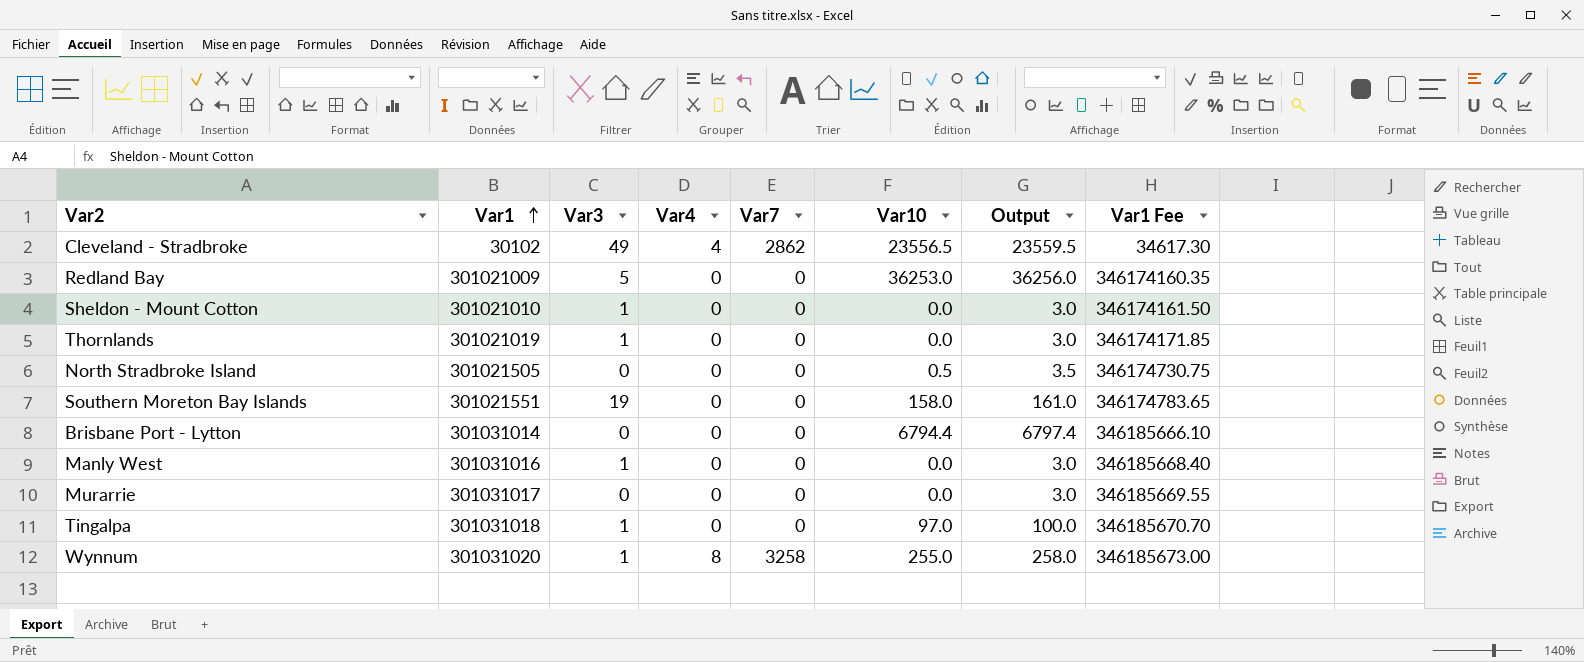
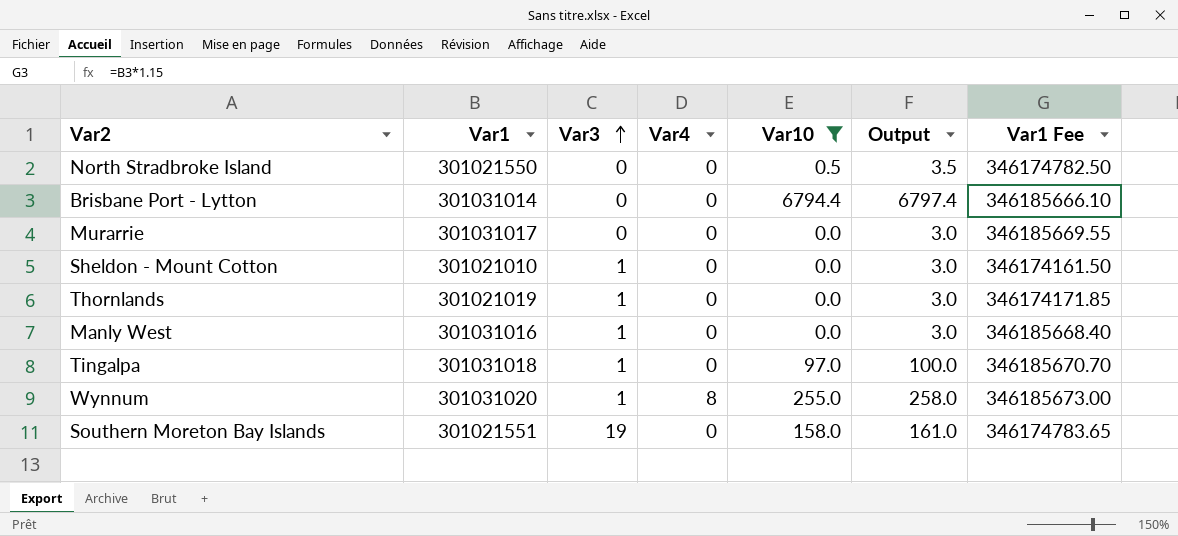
filter: none -> Var10 <= 6794.4
row order: Var1 ascending -> Var3 ascending
column Var7 | position: 5 -> none
North Stradbroke Island | Var1: 301021505 -> 301021550
North Stradbroke Island | Var1 Fee: 346174730.75 -> 346174782.50

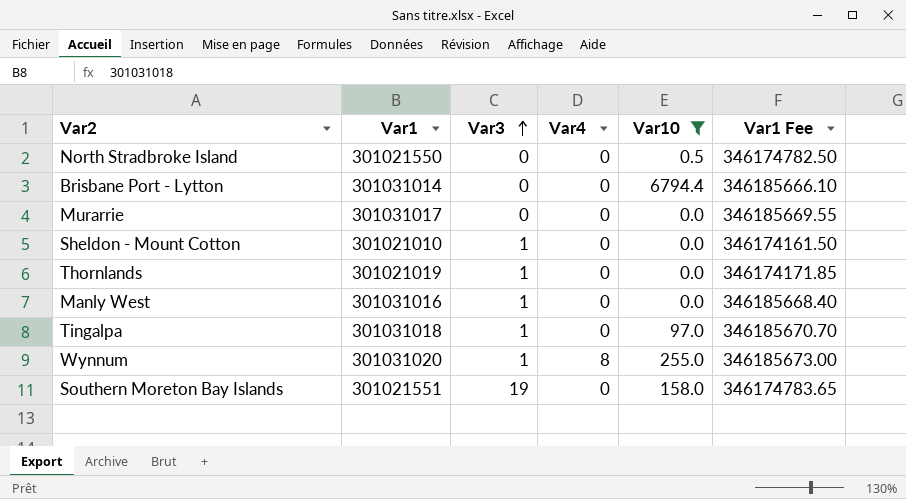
column Output | formula: [Var10] + 3 -> none

